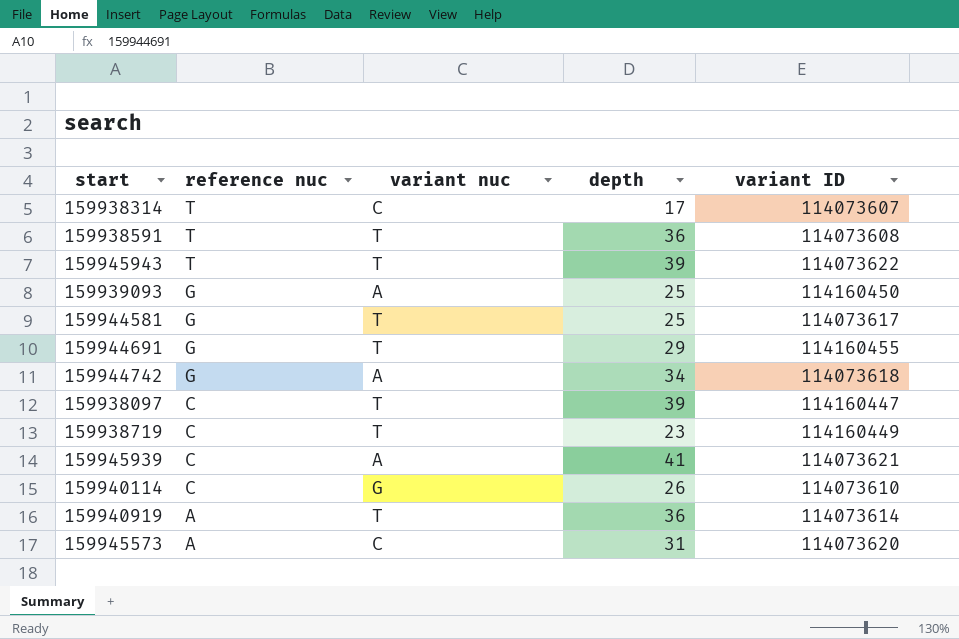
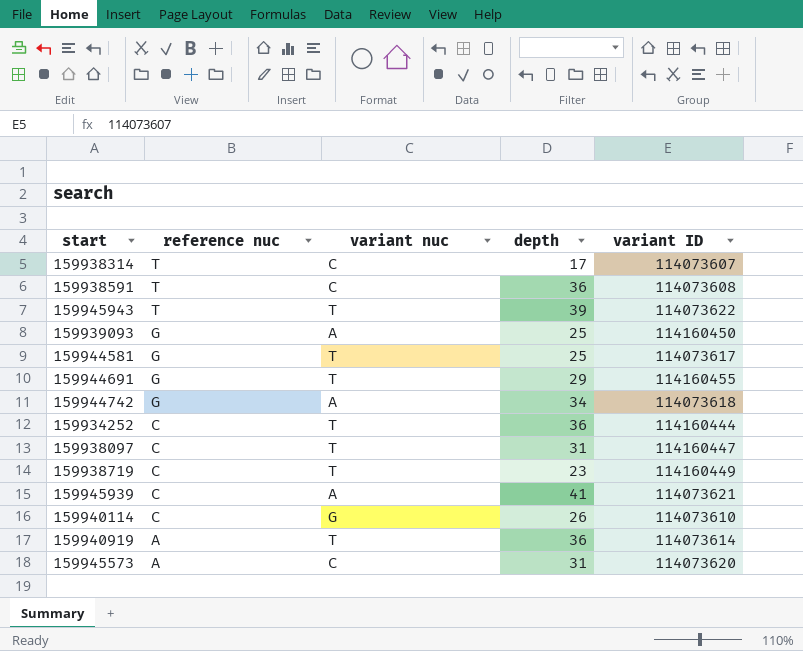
159938591 | variant nuc: T -> C
row 159934252: none -> C | T | 36 | 114160444
159938097 | depth: 39 -> 31

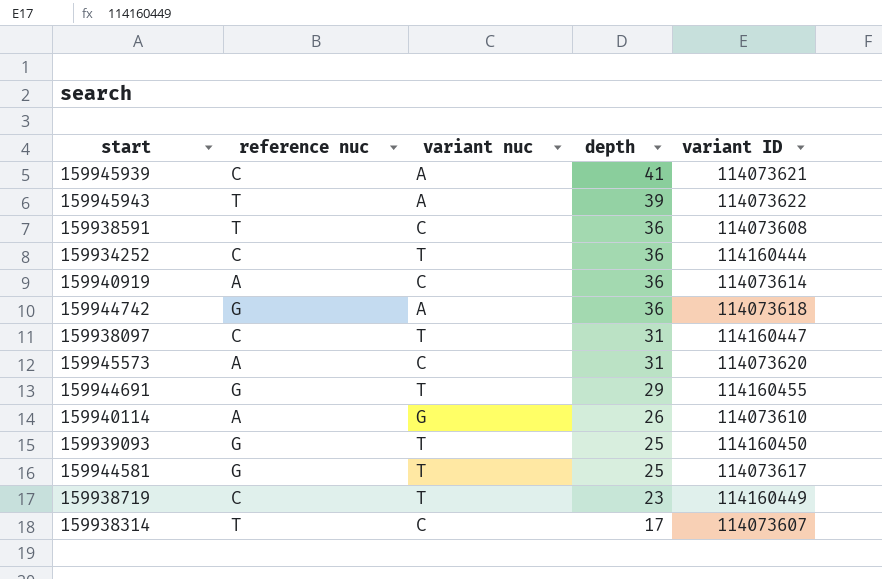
row order: reference nuc descending -> depth descending
159945943 | variant nuc: T -> A
159940919 | variant nuc: T -> C
159944742 | depth: 34 -> 36
159940114 | reference nuc: C -> A
159939093 | variant nuc: A -> T

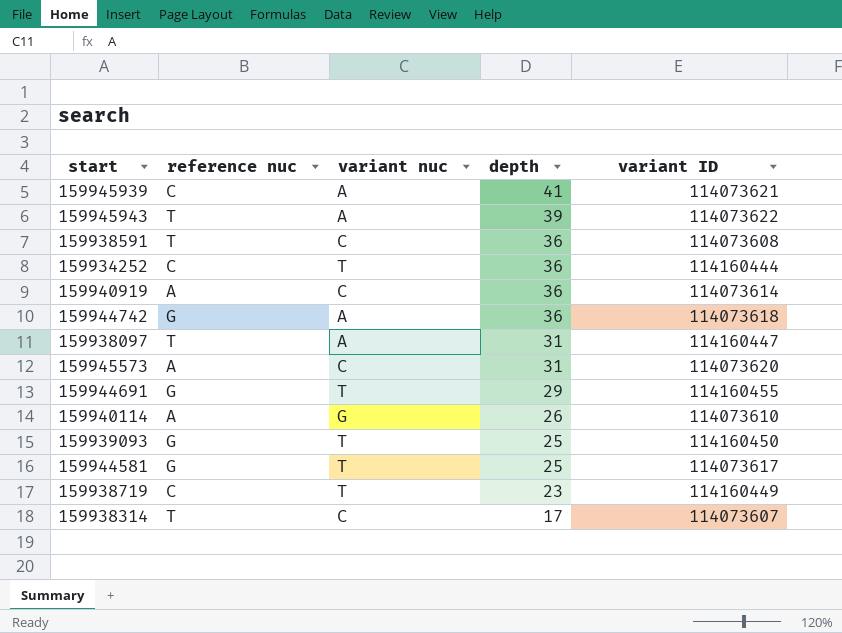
159938097 | reference nuc: C -> T
159938097 | variant nuc: T -> A

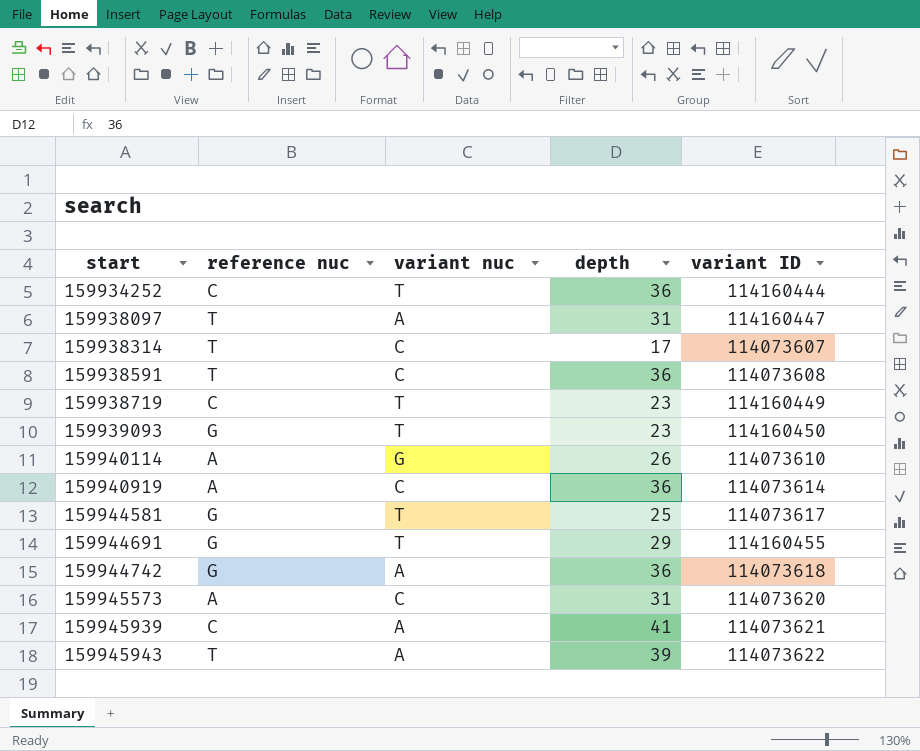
row order: depth descending -> start ascending
159939093 | depth: 25 -> 23

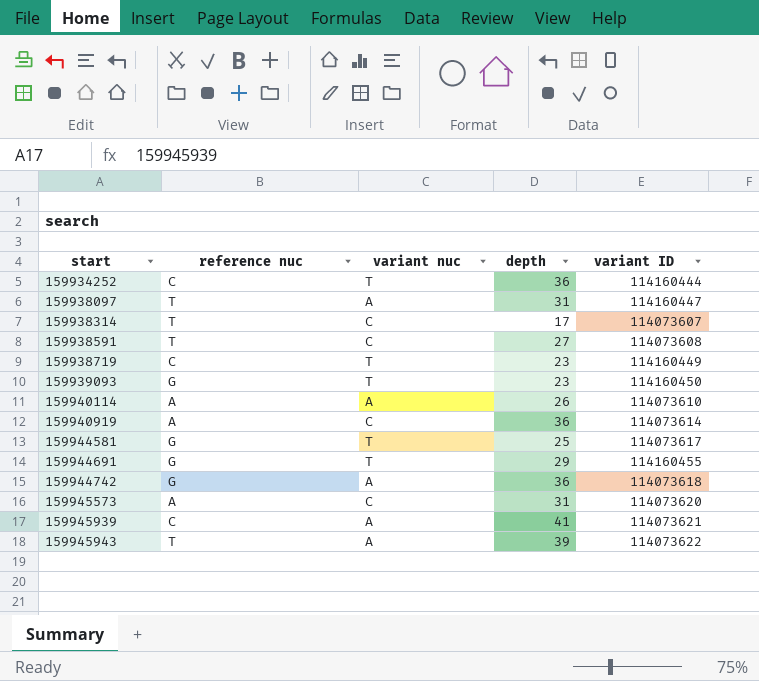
159938591 | depth: 36 -> 27
159940114 | variant nuc: G -> A

